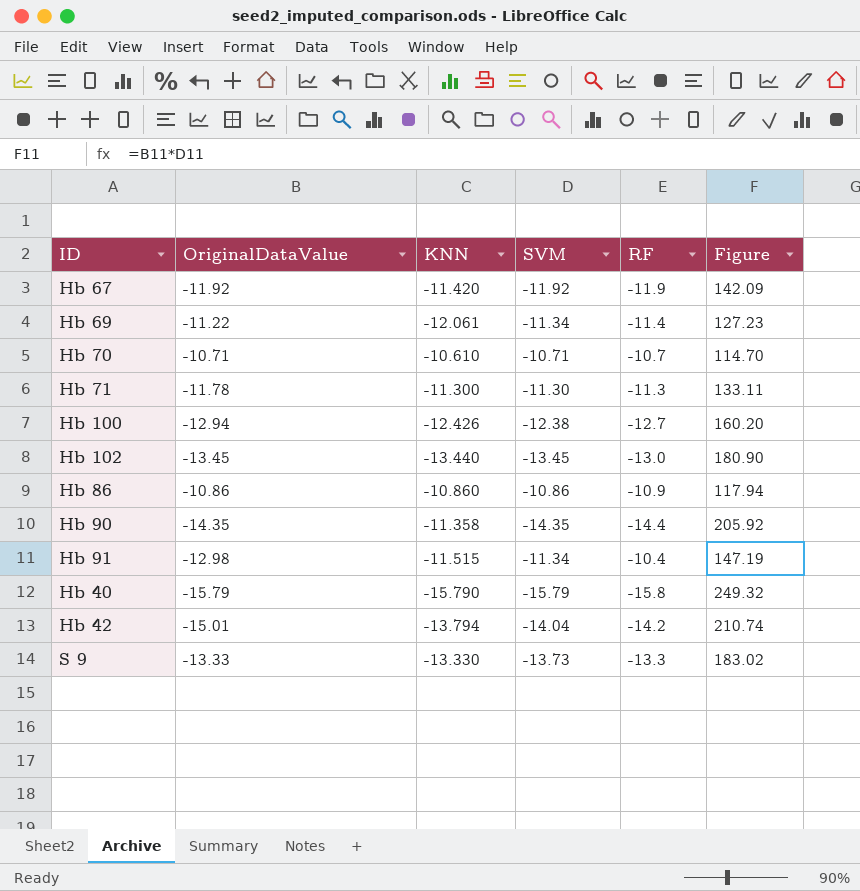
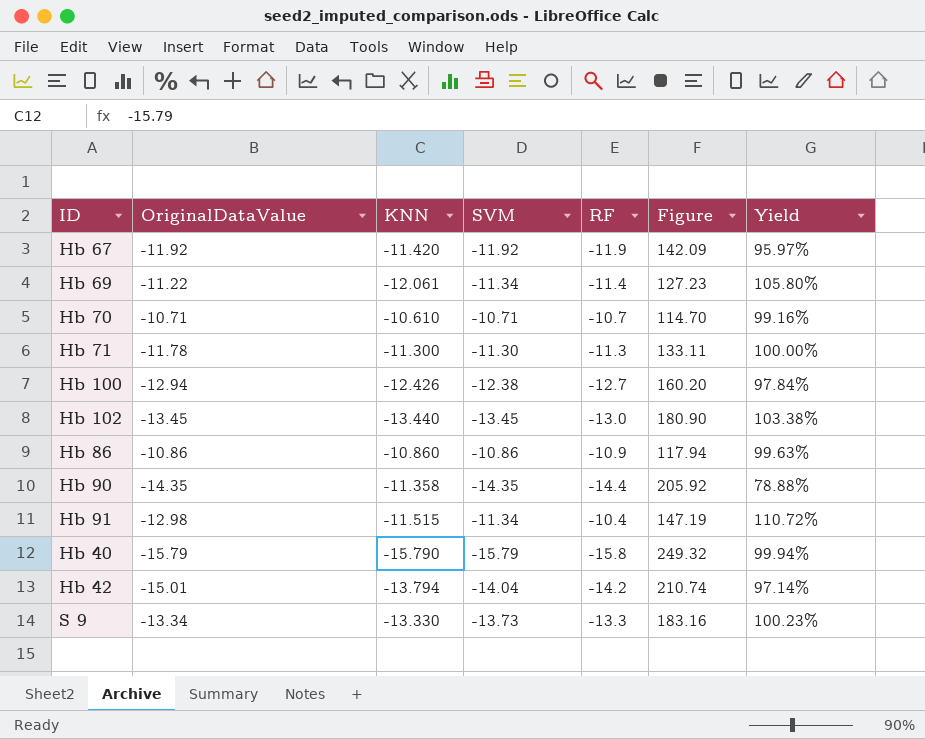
column Yield | formula: none -> [KNN] / [RF]
S 9 | OriginalDataValue: -13.33 -> -13.34
S 9 | Figure: 183.02 -> 183.16

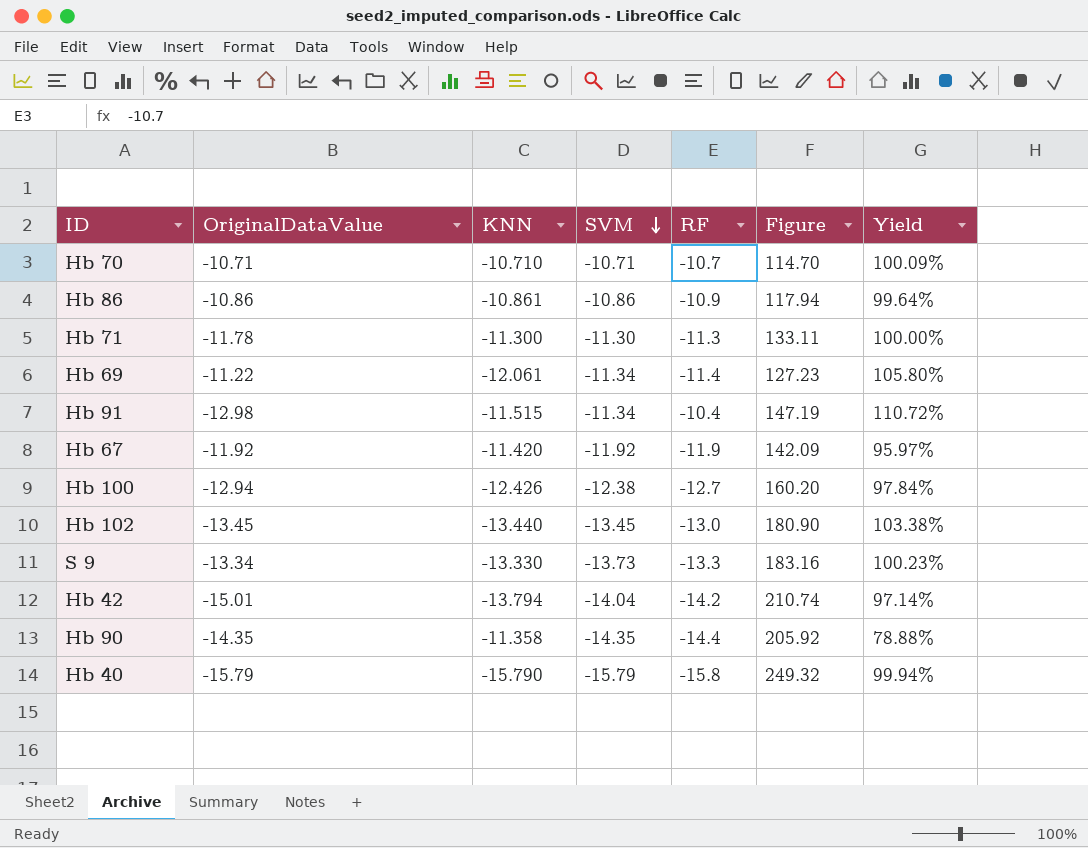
row order: none -> SVM descending
Hb 70 | KNN: -10.610 -> -10.710
Hb 70 | Yield: 99.16% -> 100.09%
Hb 86 | KNN: -10.860 -> -10.861
Hb 86 | Yield: 99.63% -> 99.64%

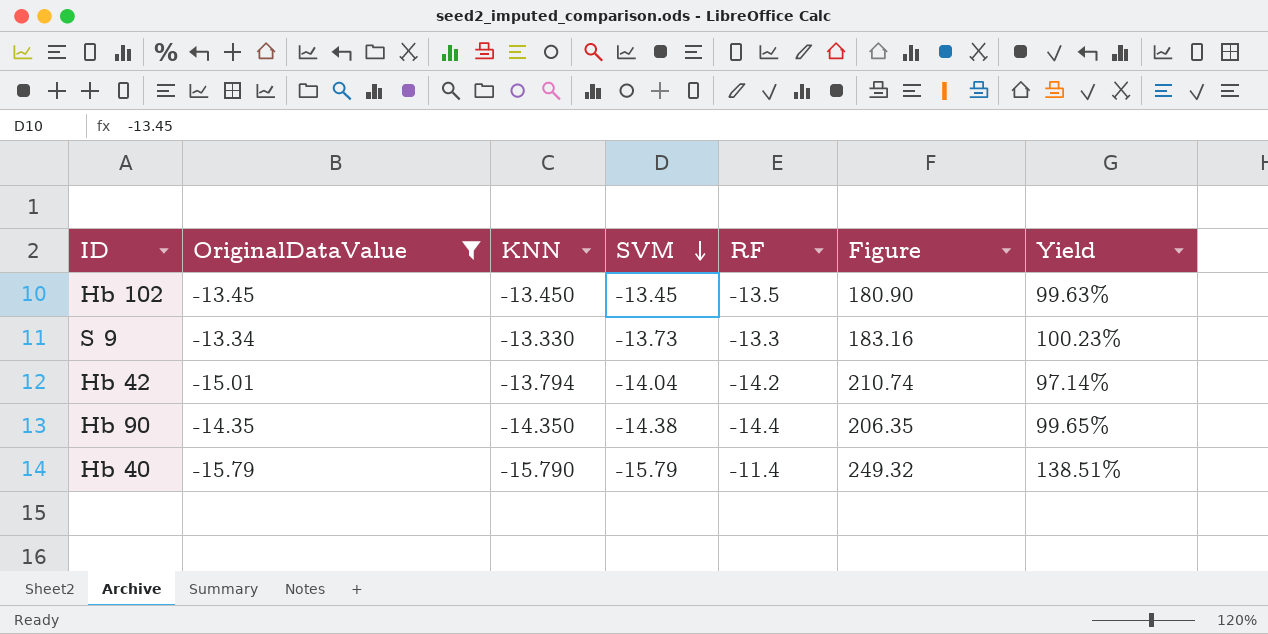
filter: none -> OriginalDataValue <= -13.34
Hb 102 | KNN: -13.440 -> -13.450
Hb 102 | RF: -13.0 -> -13.5
Hb 102 | Yield: 103.38% -> 99.63%
Hb 90 | KNN: -11.358 -> -14.350
Hb 90 | SVM: -14.35 -> -14.38
Hb 90 | Figure: 205.92 -> 206.35
Hb 90 | Yield: 78.88% -> 99.65%
Hb 40 | RF: -15.8 -> -11.4
Hb 40 | Yield: 99.94% -> 138.51%

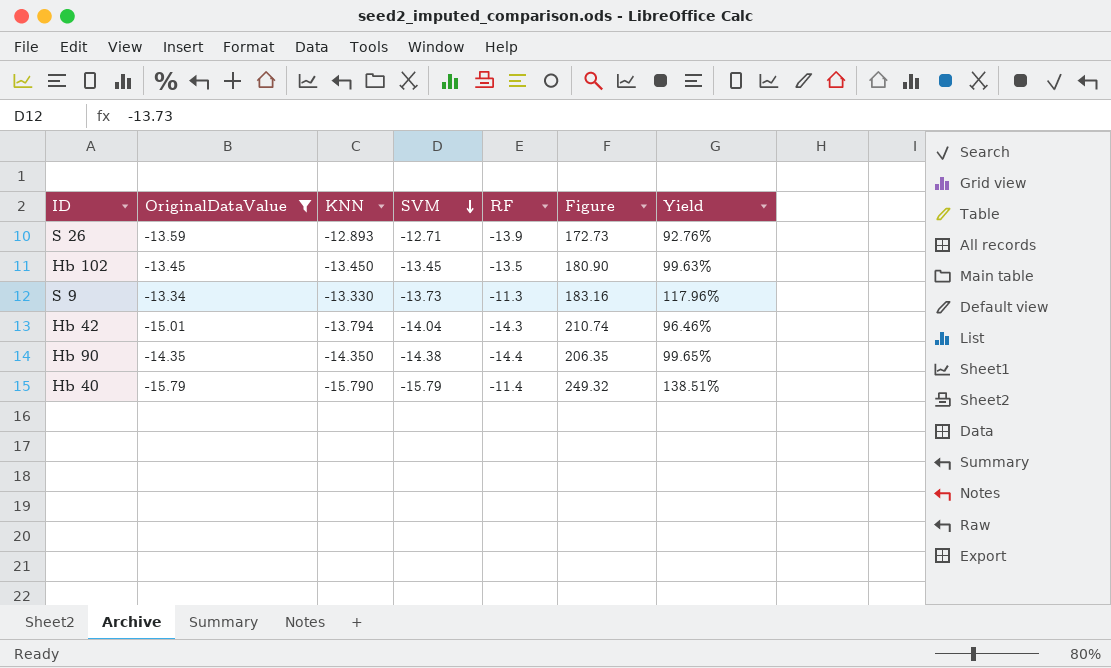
row S 26: none -> -13.59 | -12.893 | -12.71 | -13.9 | 172.73 | 92.76%
S 9 | RF: -13.3 -> -11.3
S 9 | Yield: 100.23% -> 117.96%
Hb 42 | RF: -14.2 -> -14.3
Hb 42 | Yield: 97.14% -> 96.46%

